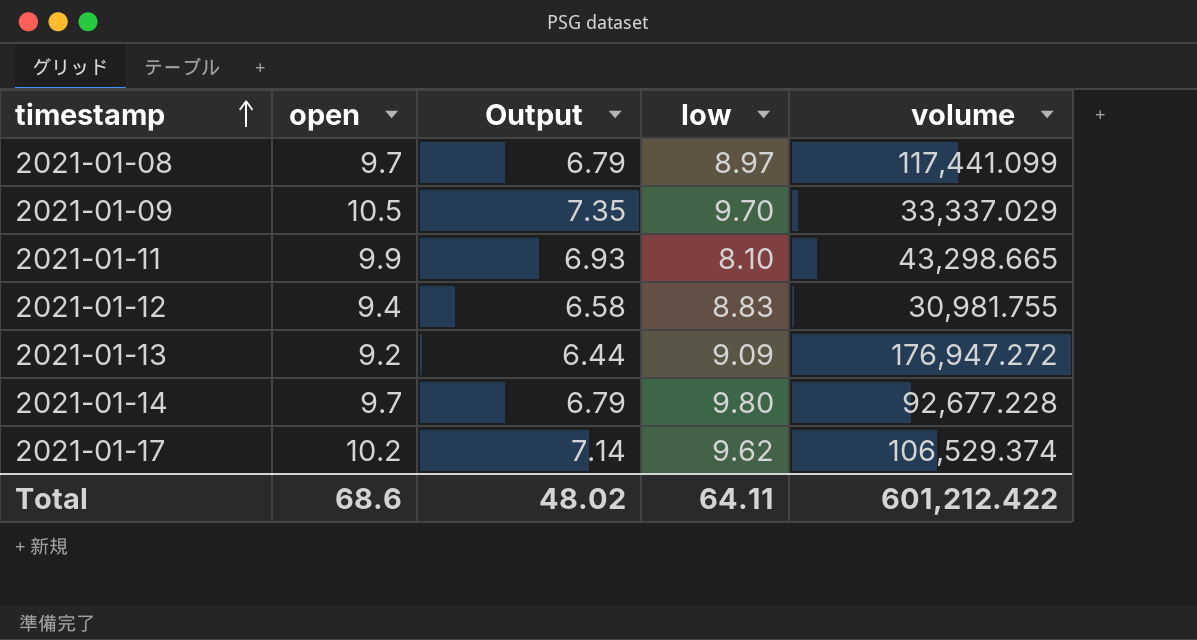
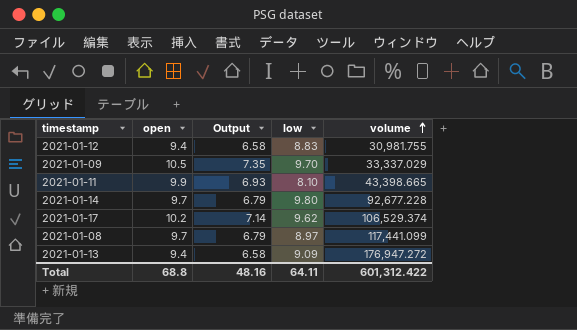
row order: timestamp ascending -> volume ascending
2021-01-11 | volume: 43,298.665 -> 43,398.665
2021-01-13 | open: 9.2 -> 9.4
2021-01-13 | Output: 6.44 -> 6.58
Total | open: 68.6 -> 68.8
Total | Output: 48.02 -> 48.16
Total | volume: 601,212.422 -> 601,312.422

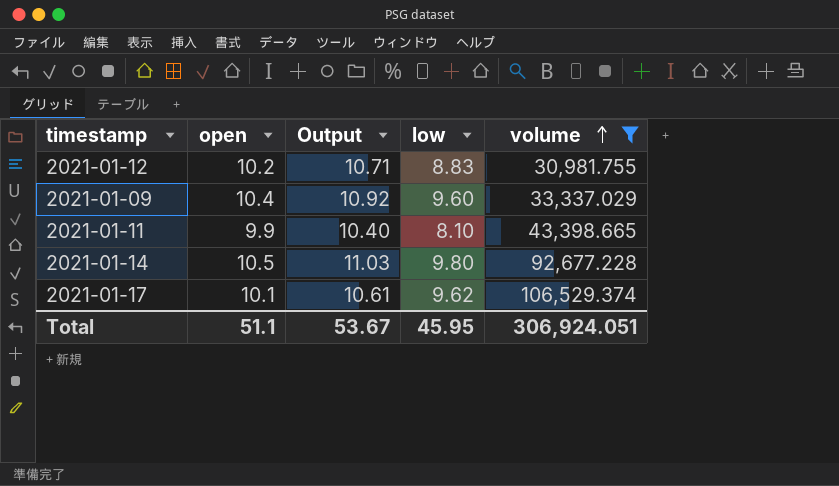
filter: none -> volume <= 106,529.374
column Output | formula: [open] * 0.7 -> [open] * 1.05
2021-01-12 | open: 9.4 -> 10.2
2021-01-09 | open: 10.5 -> 10.4
2021-01-09 | low: 9.70 -> 9.60
2021-01-14 | open: 9.7 -> 10.5
2021-01-17 | open: 10.2 -> 10.1
Total | open: 68.8 -> 51.1
Total | Output: 48.16 -> 53.67
Total | low: 64.11 -> 45.95
Total | volume: 601,312.422 -> 306,924.051

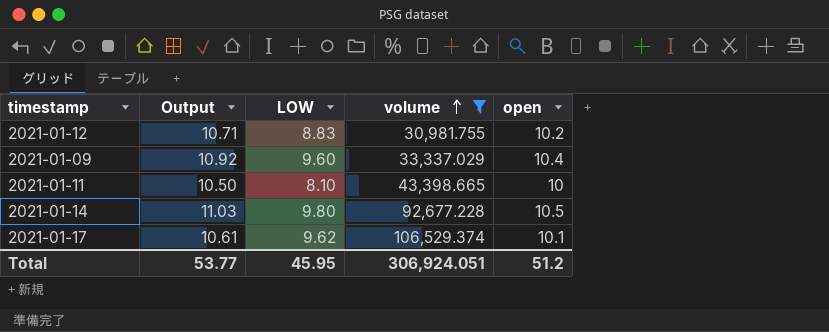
column name: low -> LOW
column open | position: 2 -> 5
2021-01-11 | Output: 10.40 -> 10.50
2021-01-11 | open: 9.9 -> 10
Total | Output: 53.67 -> 53.77
Total | open: 51.1 -> 51.2

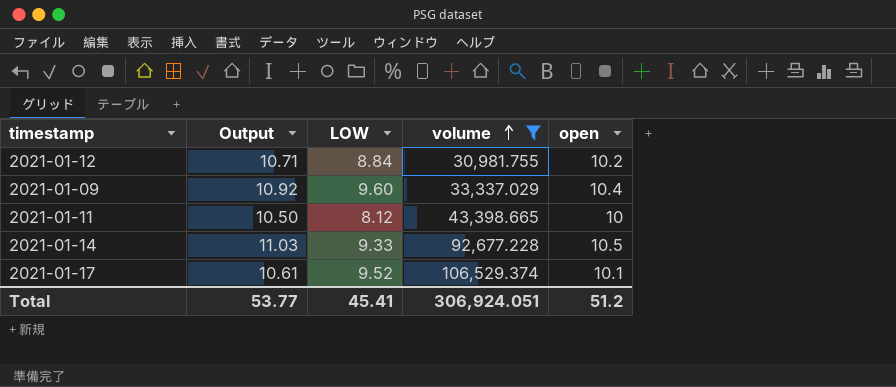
2021-01-12 | LOW: 8.83 -> 8.84
2021-01-11 | LOW: 8.10 -> 8.12
2021-01-14 | LOW: 9.80 -> 9.33
2021-01-17 | LOW: 9.62 -> 9.52
Total | LOW: 45.95 -> 45.41

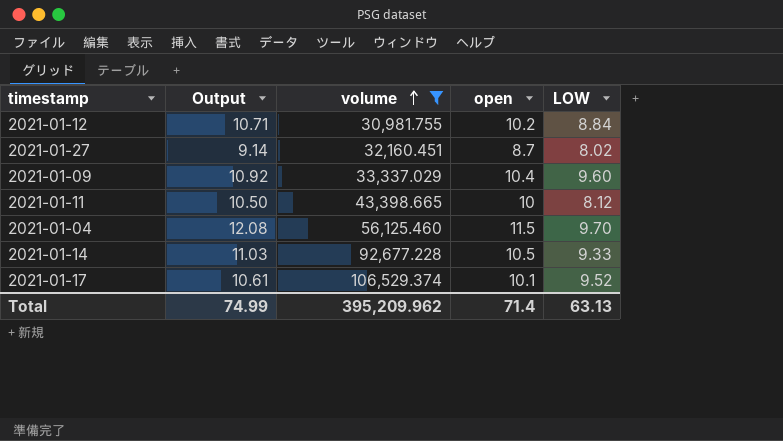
column LOW | position: 3 -> 5
row 2021-01-27: none -> 9.14 | 32,160.451 | 8.7 | 8.02
row 2021-01-04: none -> 12.08 | 56,125.460 | 11.5 | 9.70
Total | Output: 53.77 -> 74.99
Total | volume: 306,924.051 -> 395,209.962
Total | open: 51.2 -> 71.4
Total | LOW: 45.41 -> 63.13

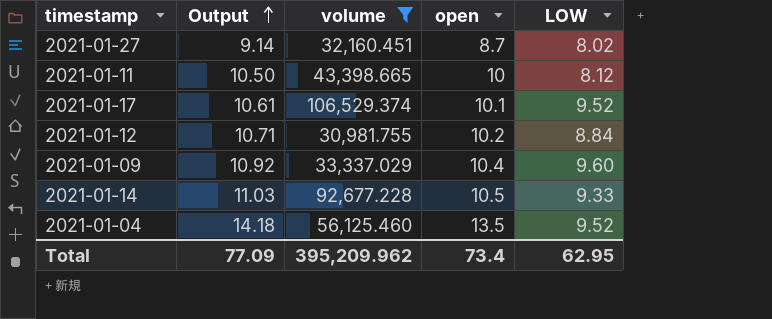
row order: volume ascending -> Output ascending
2021-01-04 | Output: 12.08 -> 14.18
2021-01-04 | open: 11.5 -> 13.5
2021-01-04 | LOW: 9.70 -> 9.52
Total | Output: 74.99 -> 77.09
Total | open: 71.4 -> 73.4
Total | LOW: 63.13 -> 62.95

